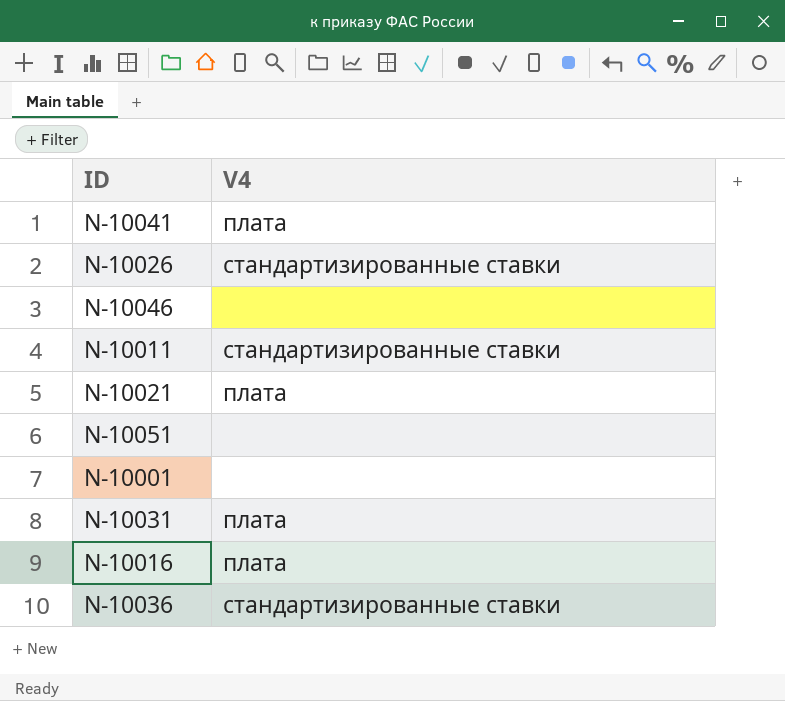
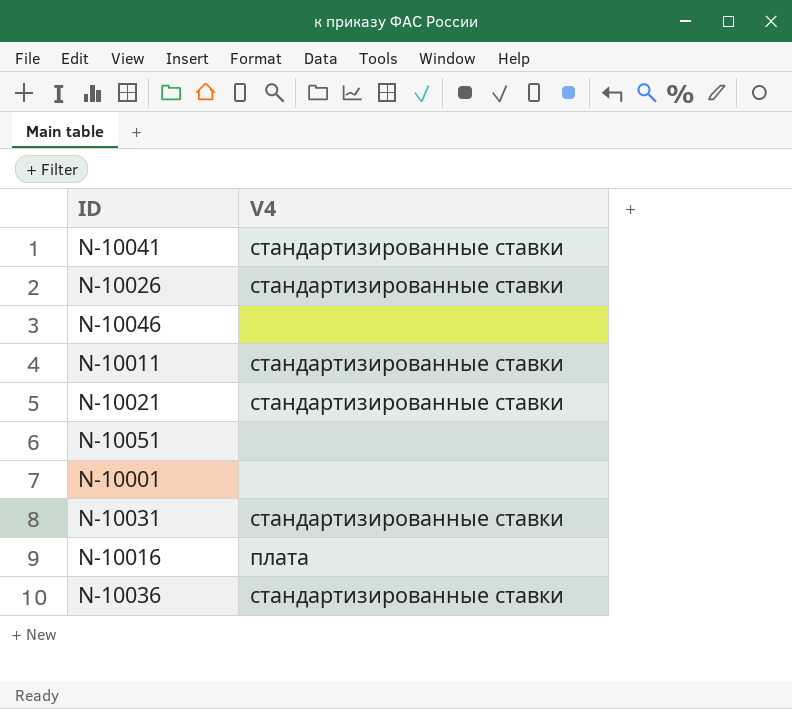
N-10041 | V4: плата -> стандартизированные ставки
N-10021 | V4: плата -> стандартизированные ставки
N-10031 | V4: плата -> стандартизированные ставки

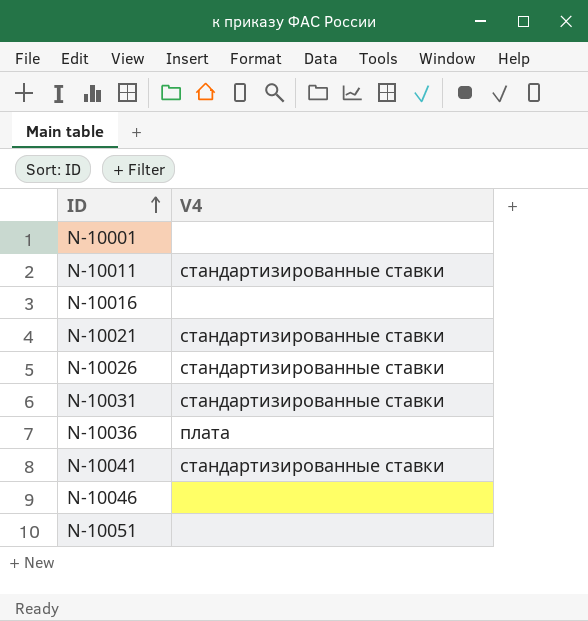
row order: none -> ID ascending
N-10016 | V4: плата -> none
N-10036 | V4: стандартизированные ставки -> плата

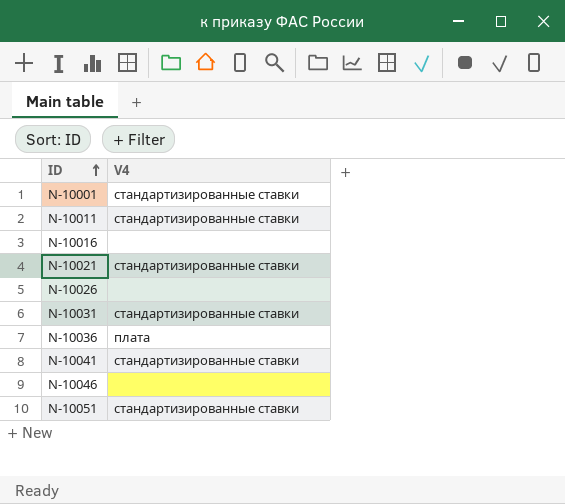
N-10001 | V4: none -> стандартизированные ставки
N-10026 | V4: стандартизированные ставки -> none
N-10051 | V4: none -> стандартизированные ставки

